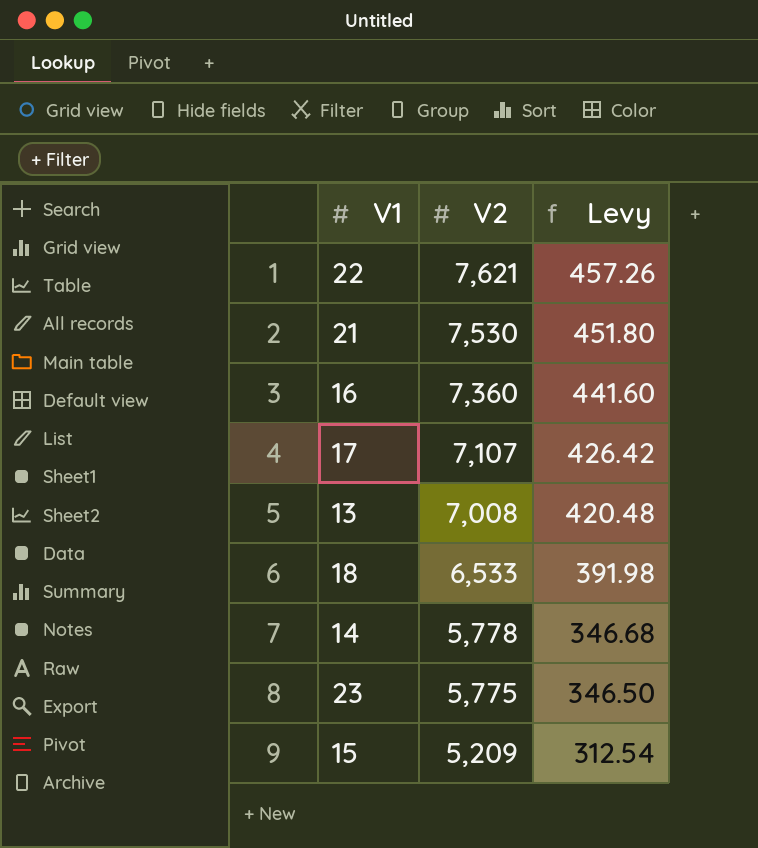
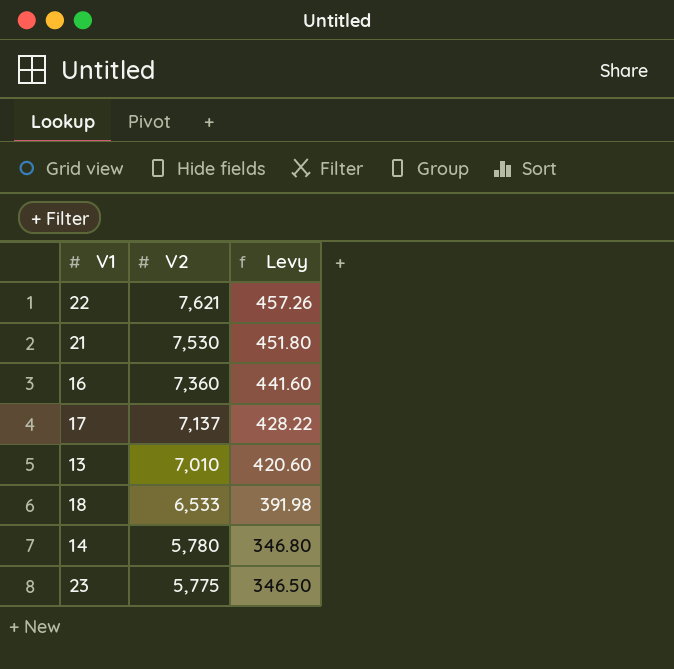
row 15: 5,209 | 312.54 -> none
17 | V2: 7,107 -> 7,137
17 | Levy: 426.42 -> 428.22
13 | V2: 7,008 -> 7,010
13 | Levy: 420.48 -> 420.60
14 | V2: 5,778 -> 5,780
14 | Levy: 346.68 -> 346.80

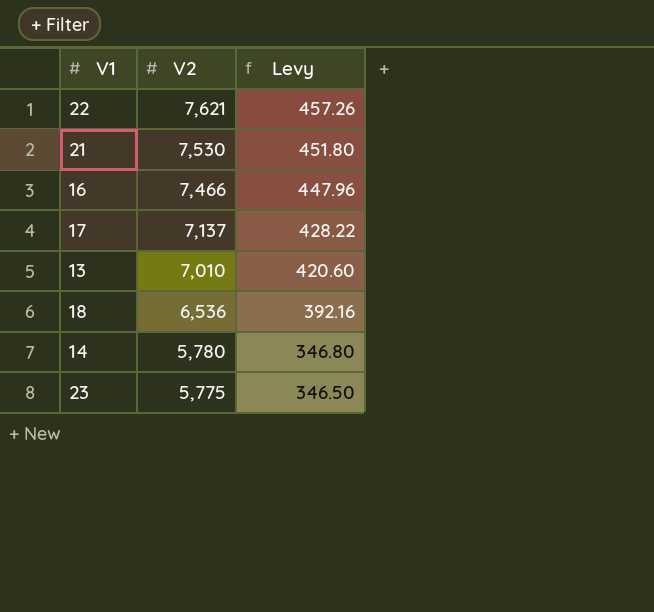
16 | V2: 7,360 -> 7,466
16 | Levy: 441.60 -> 447.96
18 | V2: 6,533 -> 6,536
18 | Levy: 391.98 -> 392.16

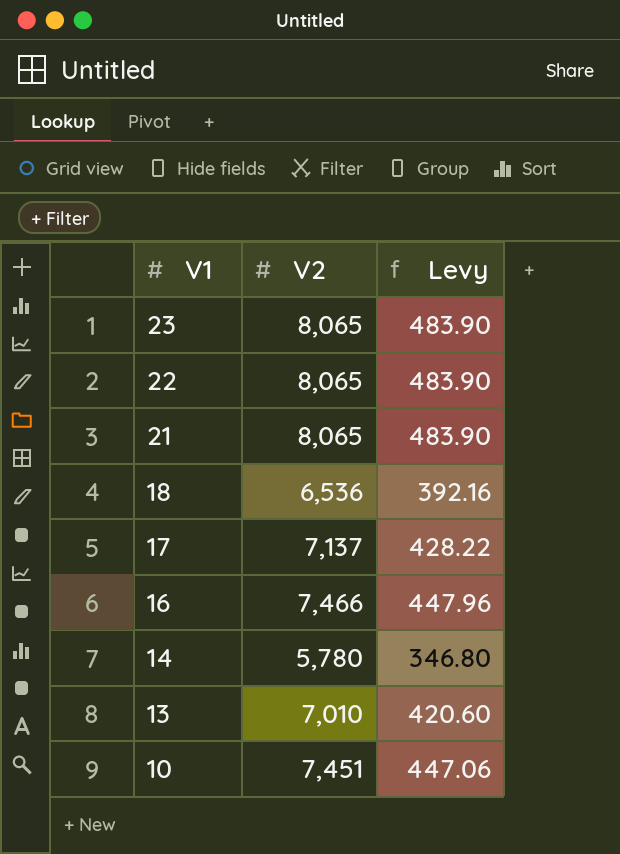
row order: V2 descending -> V1 descending
23 | V2: 5,775 -> 8,065
23 | Levy: 346.50 -> 483.90
22 | V2: 7,621 -> 8,065
22 | Levy: 457.26 -> 483.90
21 | V2: 7,530 -> 8,065
21 | Levy: 451.80 -> 483.90
row 10: none -> 7,451 | 447.06

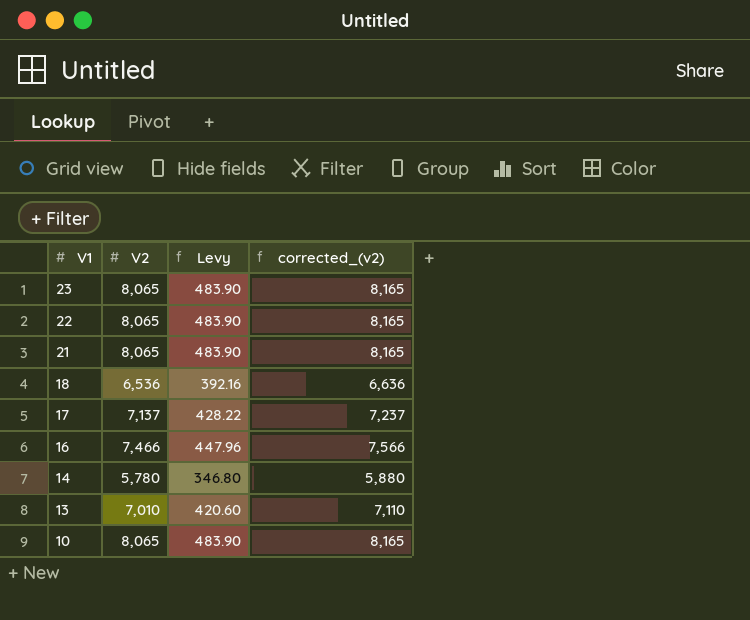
column corrected_(v2) | formula: none -> [V2] + 100
10 | V2: 7,451 -> 8,065
10 | Levy: 447.06 -> 483.90

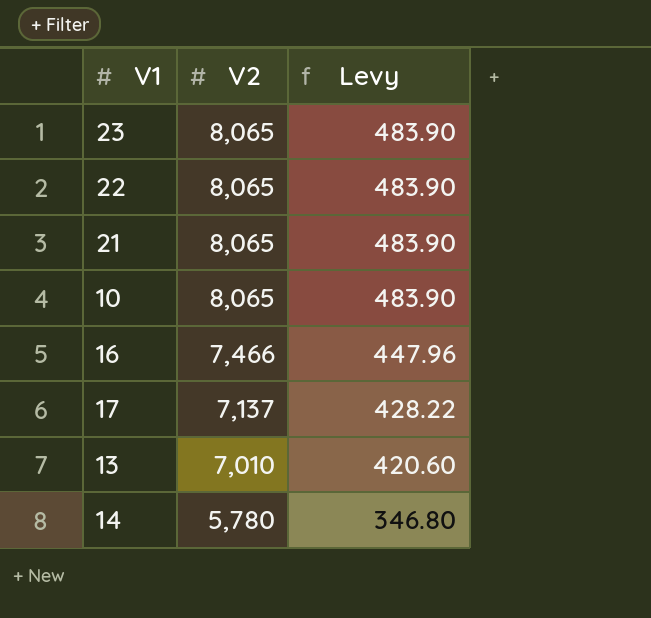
row order: V1 descending -> V2 descending
column corrected_(v2) | formula: [V2] + 100 -> none
row 18: 6,536 | 392.16 | 6,636 -> none

